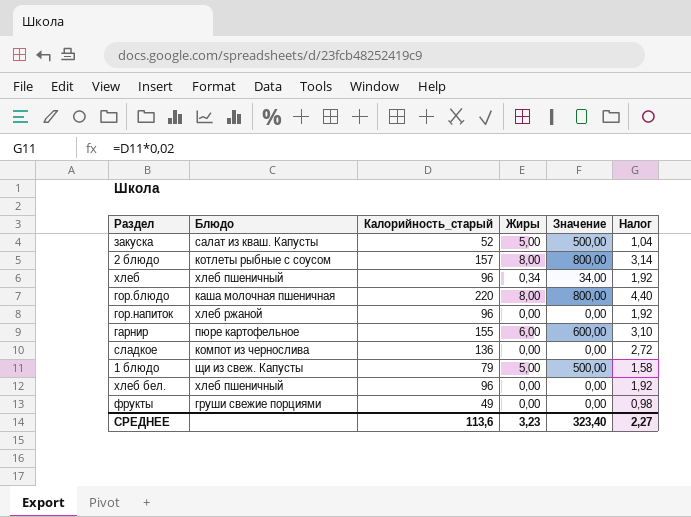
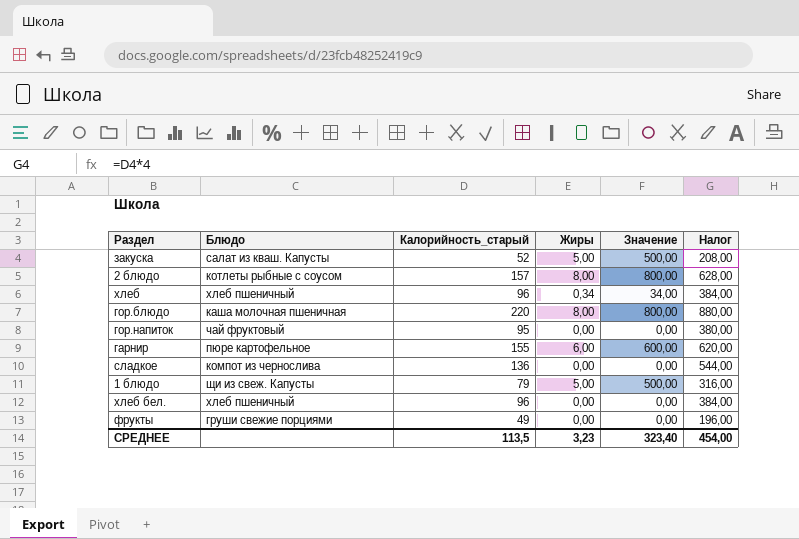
column Налог | formula: [Калорийность_старый] * 0,02 -> [Калорийность_старый] * 4
гор.напиток | Блюдо: хлеб ржаной -> чай фруктовый
гор.напиток | Калорийность_старый: 96 -> 95
СРЕДНЕЕ | Калорийность_старый: 113,6 -> 113,5
СРЕДНЕЕ | Налог: 2,27 -> 454,00

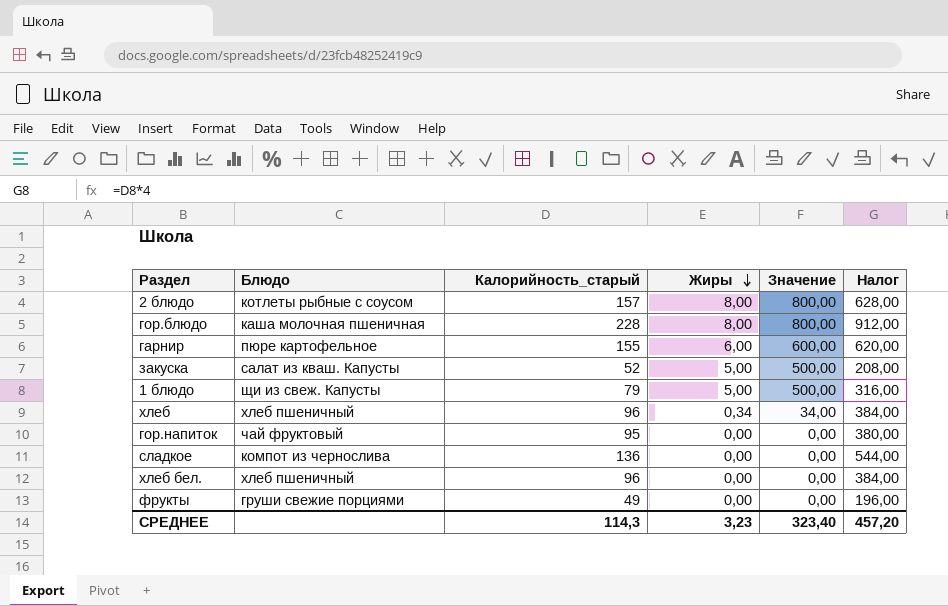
row order: none -> Жиры descending
гор.блюдо | Калорийность_старый: 220 -> 228
гор.блюдо | Налог: 880,00 -> 912,00
СРЕДНЕЕ | Калорийность_старый: 113,5 -> 114,3
СРЕДНЕЕ | Налог: 454,00 -> 457,20

